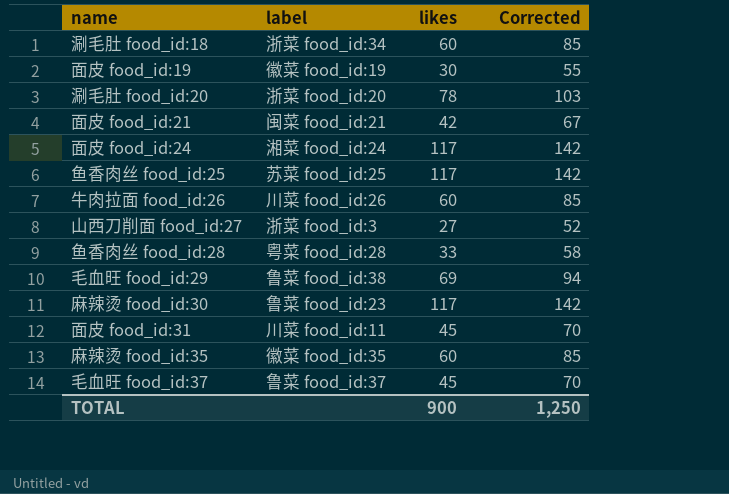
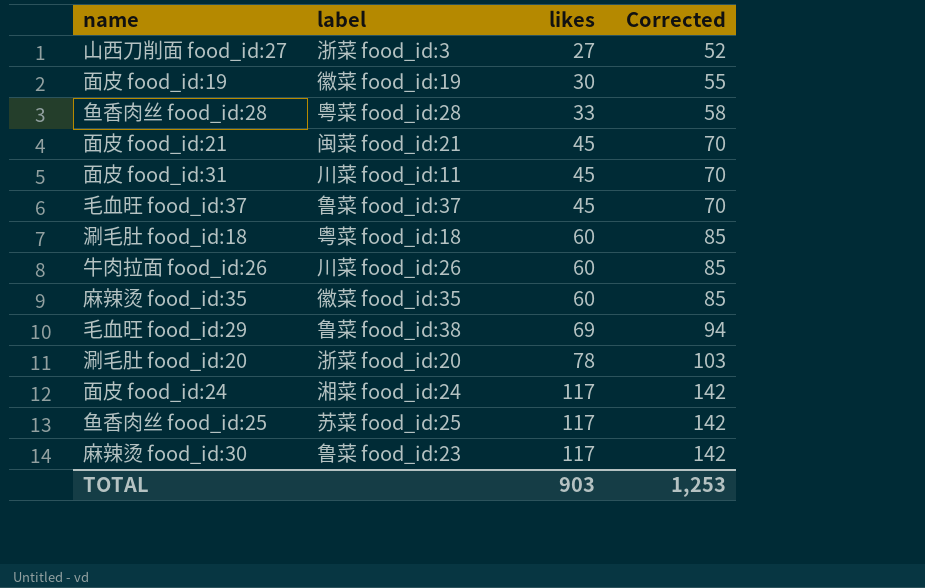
row order: none -> likes ascending
面皮 food_id:21 | likes: 42 -> 45
面皮 food_id:21 | Corrected: 67 -> 70
涮毛肚 food_id:18 | label: 浙菜 food_id:34 -> 粤菜 food_id:18
TOTAL | likes: 900 -> 903
TOTAL | Corrected: 1,250 -> 1,253

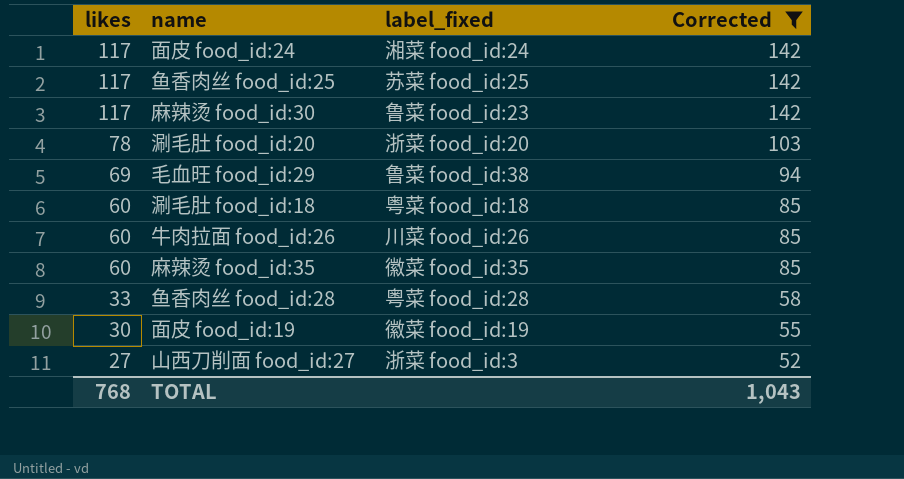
filter: none -> Corrected != 70
row order: likes ascending -> likes descending
column likes | position: 3 -> 1
column name: label -> label_fixed
TOTAL | likes: 903 -> 768
TOTAL | Corrected: 1,253 -> 1,043

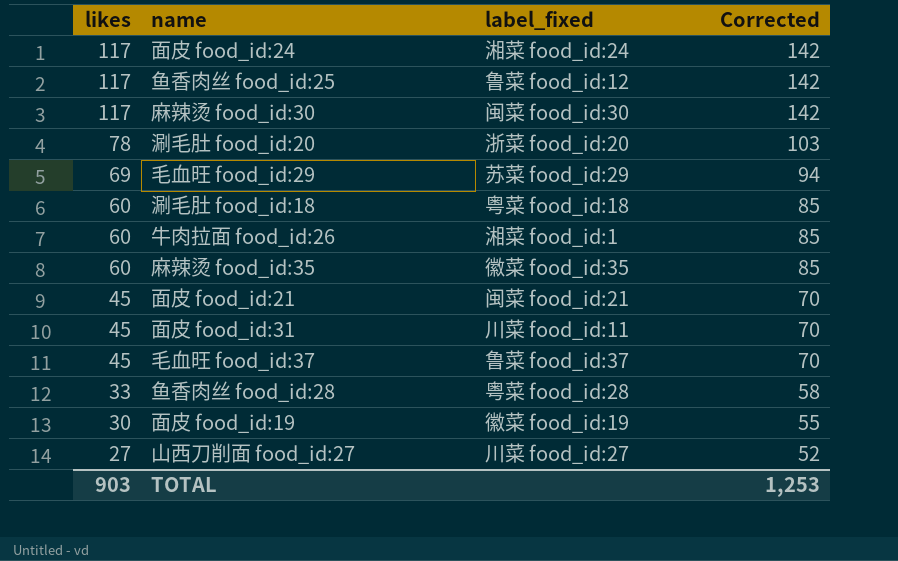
filter: Corrected != 70 -> none
鱼香肉丝 food_id:25 | label_fixed: 苏菜 food_id:25 -> 鲁菜 food_id:12
麻辣烫 food_id:30 | label_fixed: 鲁菜 food_id:23 -> 闽菜 food_id:30
毛血旺 food_id:29 | label_fixed: 鲁菜 food_id:38 -> 苏菜 food_id:29
牛肉拉面 food_id:26 | label_fixed: 川菜 food_id:26 -> 湘菜 food_id:1
山西刀削面 food_id:27 | label_fixed: 浙菜 food_id:3 -> 川菜 food_id:27
TOTAL | likes: 768 -> 903
TOTAL | Corrected: 1,043 -> 1,253

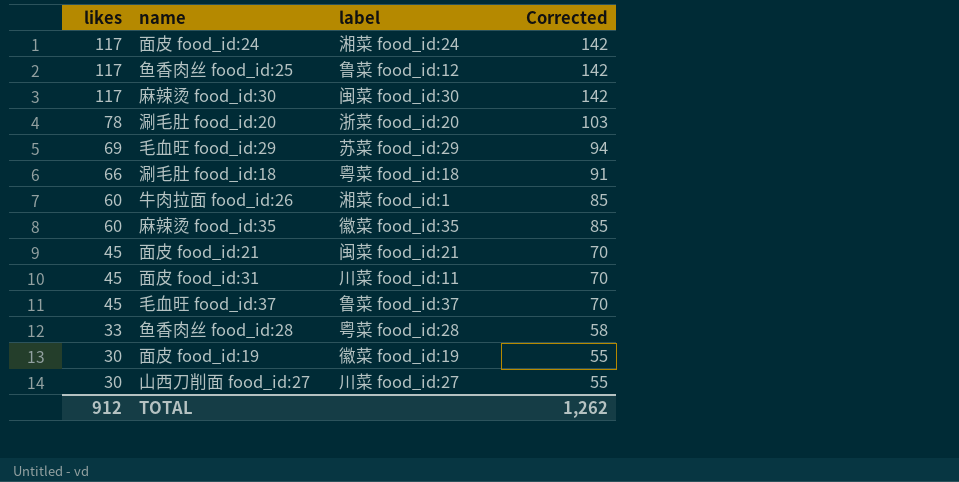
column name: label_fixed -> label
涮毛肚 food_id:18 | likes: 60 -> 66
涮毛肚 food_id:18 | Corrected: 85 -> 91
山西刀削面 food_id:27 | likes: 27 -> 30
山西刀削面 food_id:27 | Corrected: 52 -> 55
TOTAL | likes: 903 -> 912
TOTAL | Corrected: 1,253 -> 1,262

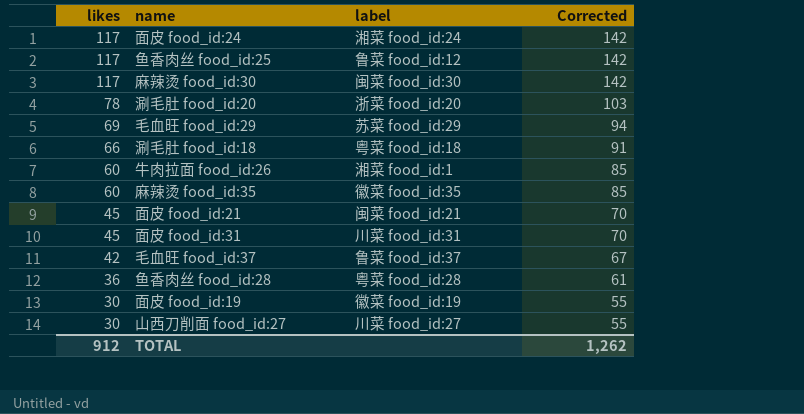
面皮 food_id:31 | label: 川菜 food_id:11 -> 川菜 food_id:31
毛血旺 food_id:37 | likes: 45 -> 42
毛血旺 food_id:37 | Corrected: 70 -> 67
鱼香肉丝 food_id:28 | likes: 33 -> 36
鱼香肉丝 food_id:28 | Corrected: 58 -> 61

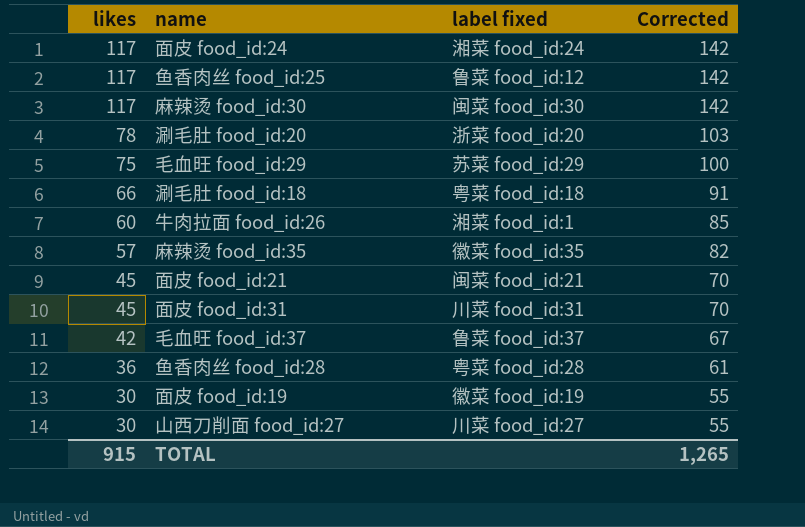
column name: label -> label fixed
毛血旺 food_id:29 | likes: 69 -> 75
毛血旺 food_id:29 | Corrected: 94 -> 100
麻辣烫 food_id:35 | likes: 60 -> 57
麻辣烫 food_id:35 | Corrected: 85 -> 82
TOTAL | likes: 912 -> 915
TOTAL | Corrected: 1,262 -> 1,265

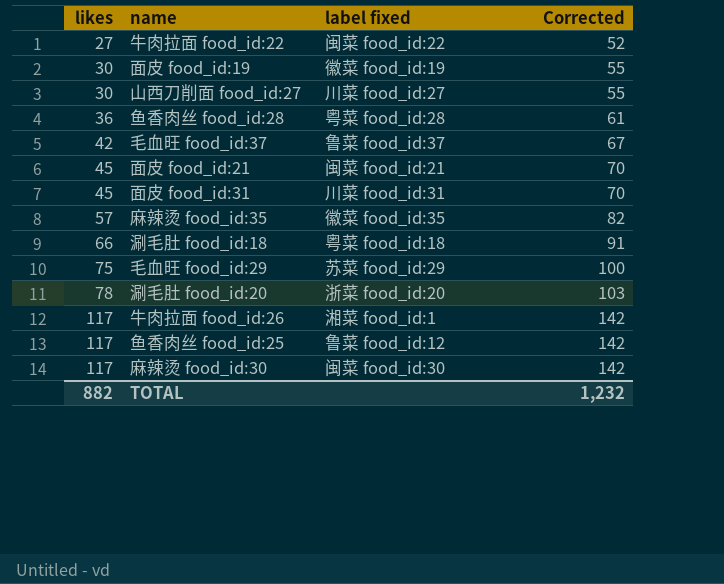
row order: likes descending -> likes ascending
row 面皮 food_id:24: 117 | 湘菜 food_id:24 | 142 -> none
row 牛肉拉面 food_id:22: none -> 27 | 闽菜 food_id:22 | 52
牛肉拉面 food_id:26 | likes: 60 -> 117
牛肉拉面 food_id:26 | Corrected: 85 -> 142
TOTAL | likes: 915 -> 882
TOTAL | Corrected: 1,265 -> 1,232

